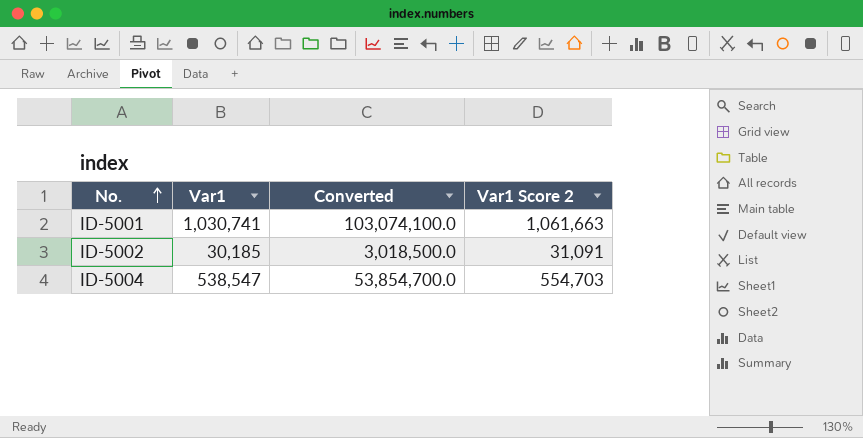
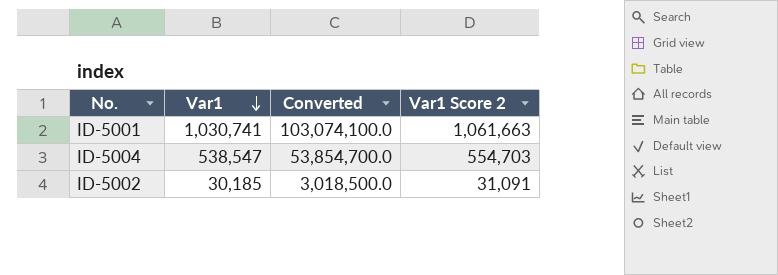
row order: No. ascending -> Var1 descending

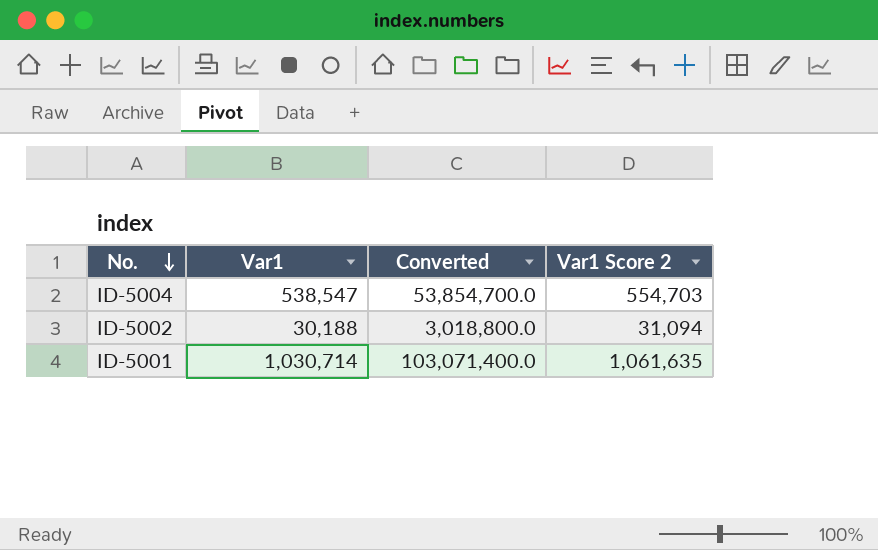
row order: Var1 descending -> No. descending
ID-5002 | Var1: 30,185 -> 30,188
ID-5002 | Converted: 3,018,500.0 -> 3,018,800.0
ID-5002 | Var1 Score 2: 31,091 -> 31,094
ID-5001 | Var1: 1,030,741 -> 1,030,714
ID-5001 | Converted: 103,074,100.0 -> 103,071,400.0
ID-5001 | Var1 Score 2: 1,061,663 -> 1,061,635

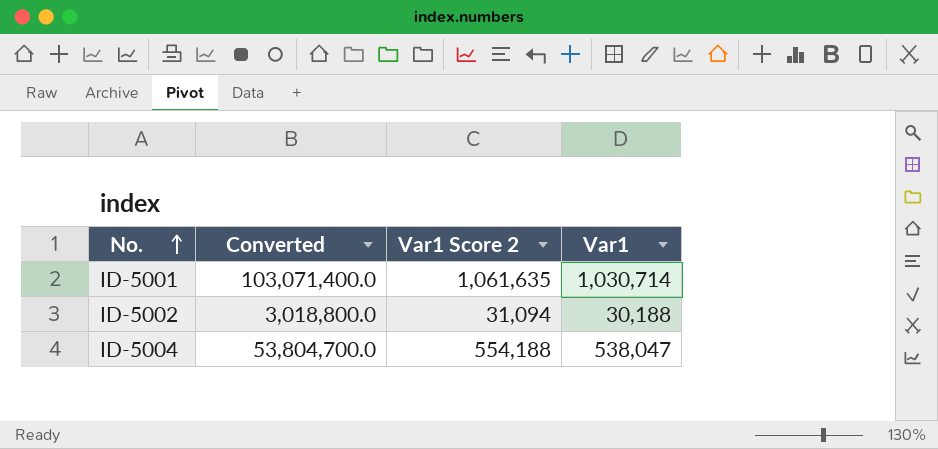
row order: No. descending -> No. ascending
column Var1 | position: 2 -> 4
ID-5004 | Converted: 53,854,700.0 -> 53,804,700.0
ID-5004 | Var1 Score 2: 554,703 -> 554,188
ID-5004 | Var1: 538,547 -> 538,047

